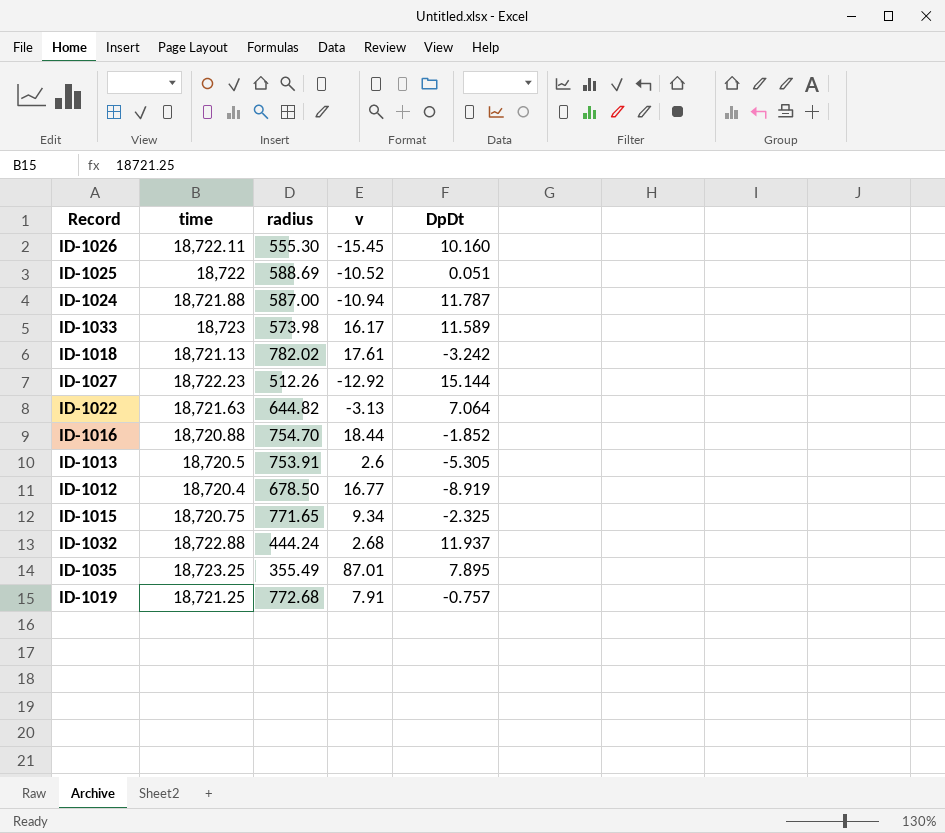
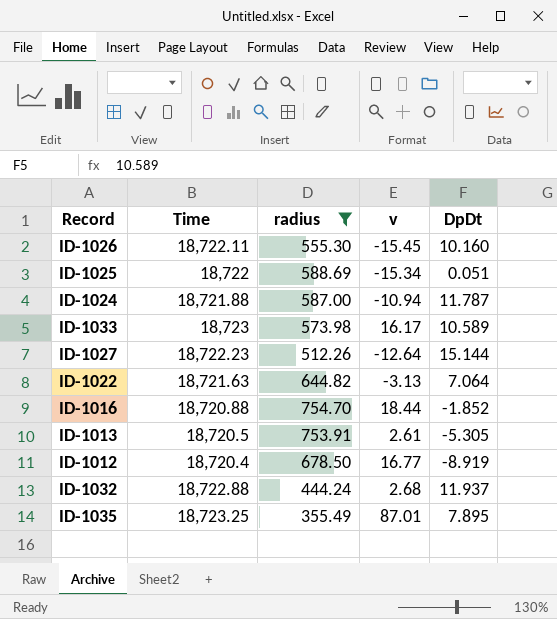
filter: none -> radius <= 754.70
column name: time -> Time
ID-1025 | v: -10.52 -> -15.34
ID-1033 | DpDt: 11.589 -> 10.589
ID-1027 | v: -12.92 -> -12.64
ID-1013 | v: 2.6 -> 2.61

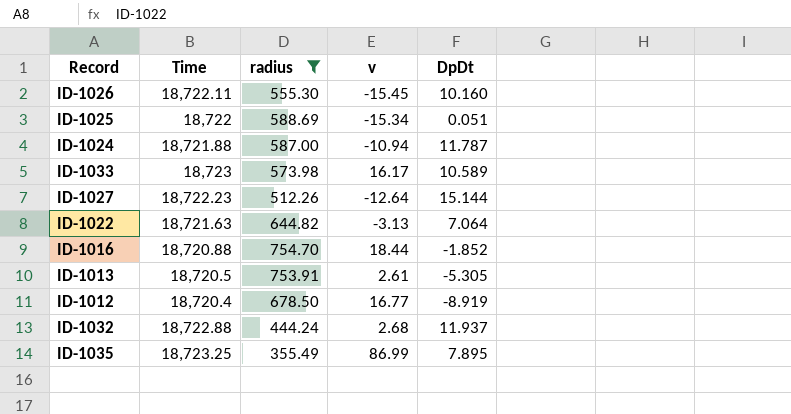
ID-1035 | v: 87.01 -> 86.99

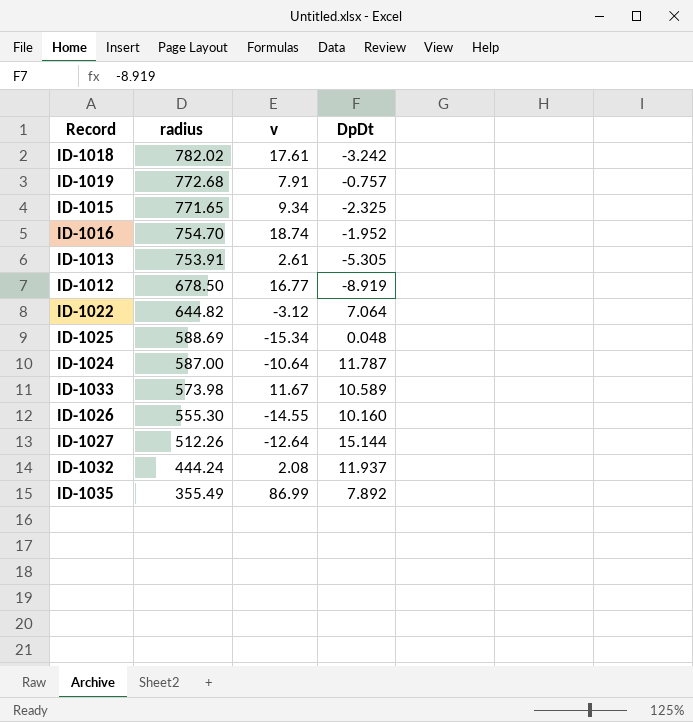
filter: radius <= 754.70 -> none
row order: none -> radius descending
column Time | position: 2 -> none
ID-1016 | v: 18.44 -> 18.74
ID-1016 | DpDt: -1.852 -> -1.952
ID-1022 | v: -3.13 -> -3.12
ID-1025 | DpDt: 0.051 -> 0.048
ID-1024 | v: -10.94 -> -10.64
ID-1033 | v: 16.17 -> 11.67
ID-1026 | v: -15.45 -> -14.55
ID-1032 | v: 2.68 -> 2.08
ID-1035 | DpDt: 7.895 -> 7.892

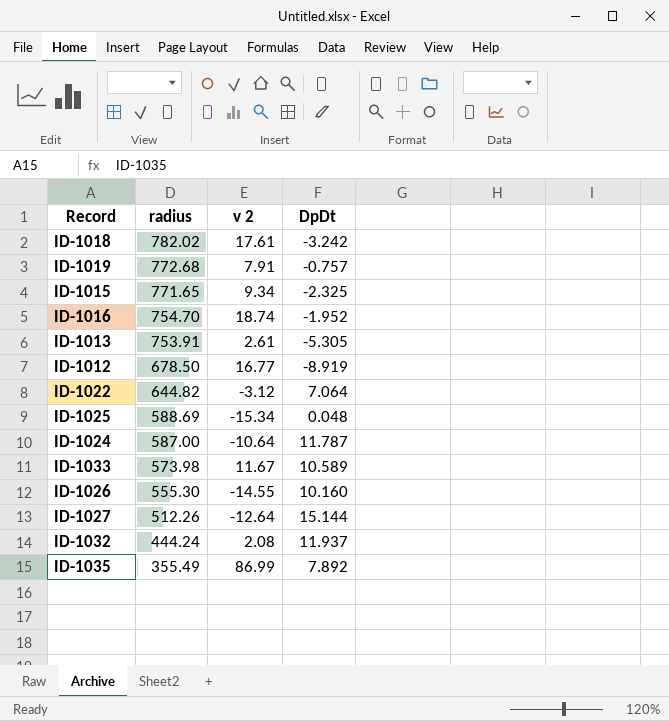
column name: v -> v 2

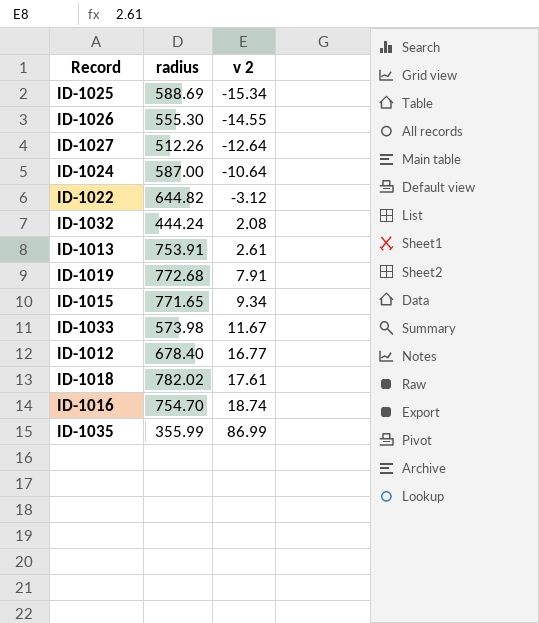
row order: radius descending -> v 2 ascending
column DpDt | position: 4 -> none
ID-1012 | radius: 678.50 -> 678.40
ID-1035 | radius: 355.49 -> 355.99

